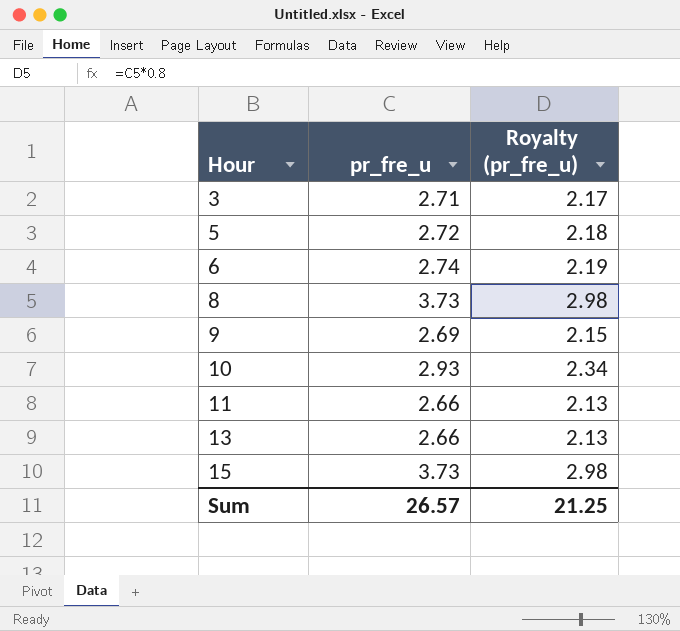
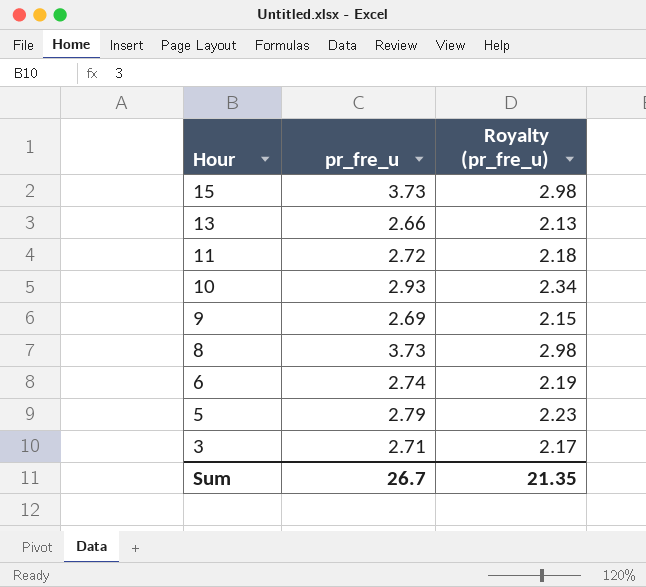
row order: Hour ascending -> Hour descending
11 | pr_fre_u: 2.66 -> 2.72
11 | Royalty (pr_fre_u): 2.13 -> 2.18
5 | pr_fre_u: 2.72 -> 2.79
5 | Royalty (pr_fre_u): 2.18 -> 2.23
Sum | pr_fre_u: 26.57 -> 26.7
Sum | Royalty (pr_fre_u): 21.25 -> 21.35

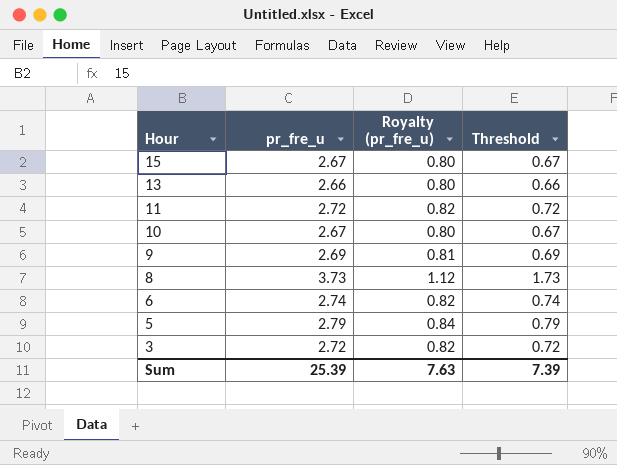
column Royalty (pr_fre_u) | formula: [pr_fre_u] * 0.8 -> [pr_fre_u] * 0.3
column Threshold | formula: none -> [pr_fre_u] - 2
15 | pr_fre_u: 3.73 -> 2.67
10 | pr_fre_u: 2.93 -> 2.67
3 | pr_fre_u: 2.71 -> 2.72
Sum | pr_fre_u: 26.7 -> 25.39
Sum | Royalty (pr_fre_u): 21.35 -> 7.63

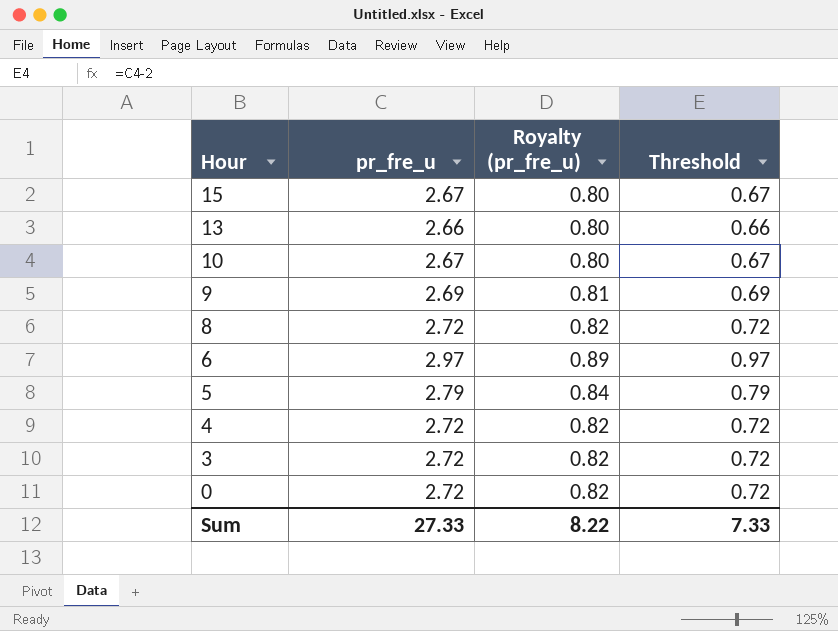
row 11: 2.72 | 0.82 | 0.72 -> none
8 | pr_fre_u: 3.73 -> 2.72
8 | Royalty (pr_fre_u): 1.12 -> 0.82
8 | Threshold: 1.73 -> 0.72
6 | pr_fre_u: 2.74 -> 2.97
6 | Royalty (pr_fre_u): 0.82 -> 0.89
6 | Threshold: 0.74 -> 0.97
row 4: none -> 2.72 | 0.82 | 0.72
row 0: none -> 2.72 | 0.82 | 0.72
Sum | pr_fre_u: 25.39 -> 27.33
Sum | Royalty (pr_fre_u): 7.63 -> 8.22
Sum | Threshold: 7.39 -> 7.33

